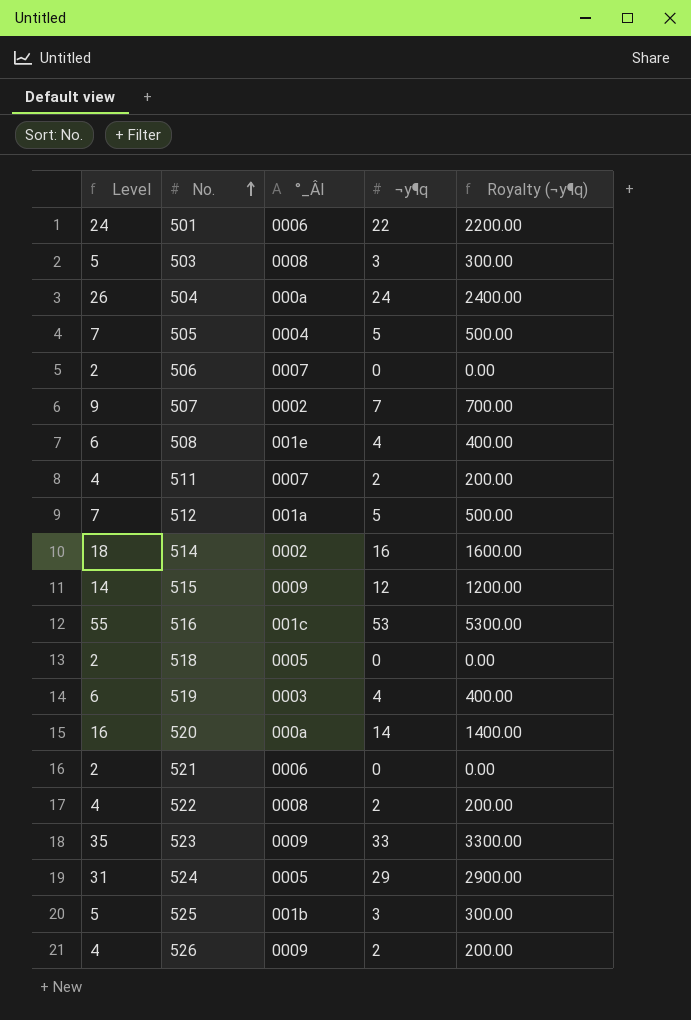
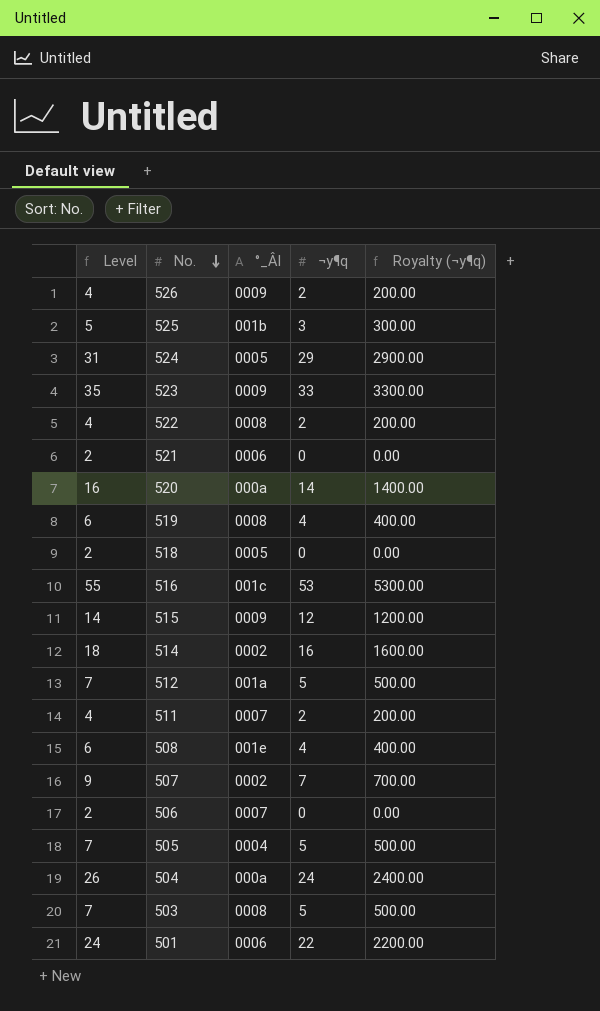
row order: No. ascending -> No. descending
519 | °_ÂI: 0003 -> 0008
503 | Level: 5 -> 7
503 | ¬y¶q: 3 -> 5
503 | Royalty (¬y¶q): 300.00 -> 500.00

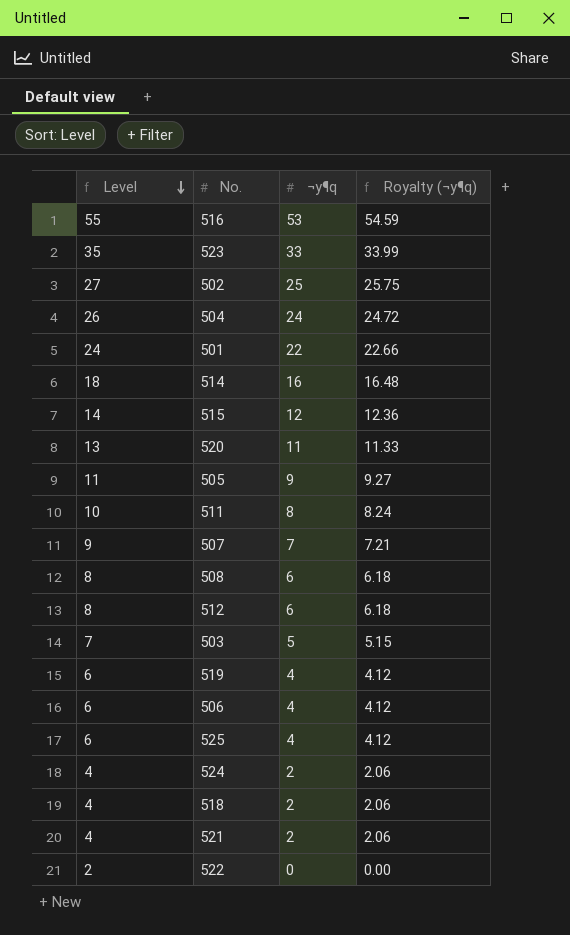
row order: No. descending -> Level descending
column °_ÂI | position: 3 -> none
column Royalty (¬y¶q) | formula: [¬y¶q] * 100 -> [¬y¶q] * 1.03
row 526: 4 | 0009 | 2 | 200.00 -> none
row 502: none -> 27 | 25 | 25.75
520 | Level: 16 -> 13
520 | ¬y¶q: 14 -> 11
505 | Level: 7 -> 11
505 | ¬y¶q: 5 -> 9
511 | Level: 4 -> 10
511 | ¬y¶q: 2 -> 8
508 | Level: 6 -> 8
508 | ¬y¶q: 4 -> 6
512 | Level: 7 -> 8
512 | ¬y¶q: 5 -> 6
506 | Level: 2 -> 6
506 | ¬y¶q: 0 -> 4
525 | Level: 5 -> 6
525 | ¬y¶q: 3 -> 4
524 | Level: 31 -> 4
524 | ¬y¶q: 29 -> 2
518 | Level: 2 -> 4
518 | ¬y¶q: 0 -> 2
521 | Level: 2 -> 4
521 | ¬y¶q: 0 -> 2
522 | Level: 4 -> 2
522 | ¬y¶q: 2 -> 0

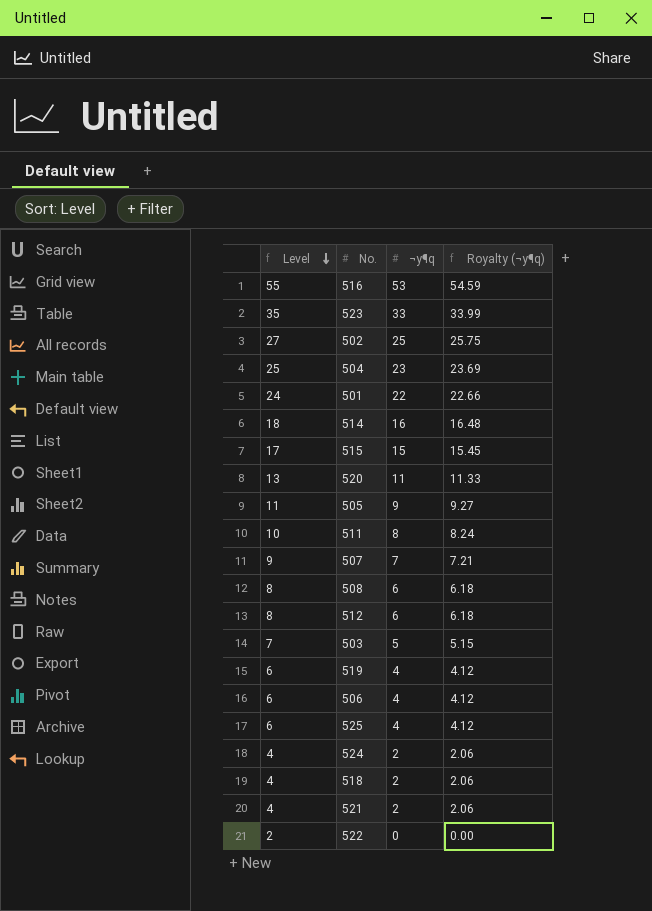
504 | Level: 26 -> 25
504 | ¬y¶q: 24 -> 23
504 | Royalty (¬y¶q): 24.72 -> 23.69
515 | Level: 14 -> 17
515 | ¬y¶q: 12 -> 15
515 | Royalty (¬y¶q): 12.36 -> 15.45

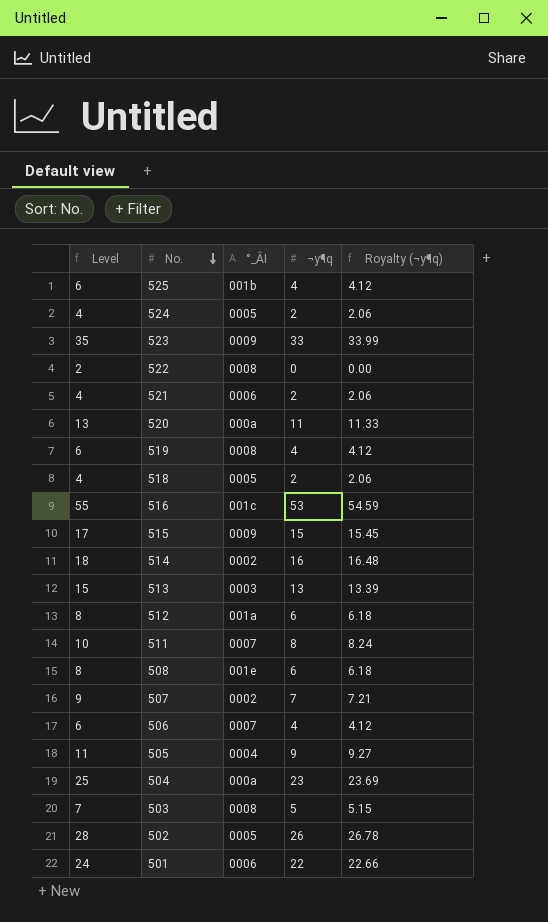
row order: Level descending -> No. descending
column °_ÂI | position: none -> 3
row 513: none -> 15 | 0003 | 13 | 13.39
502 | Level: 27 -> 28
502 | ¬y¶q: 25 -> 26
502 | Royalty (¬y¶q): 25.75 -> 26.78

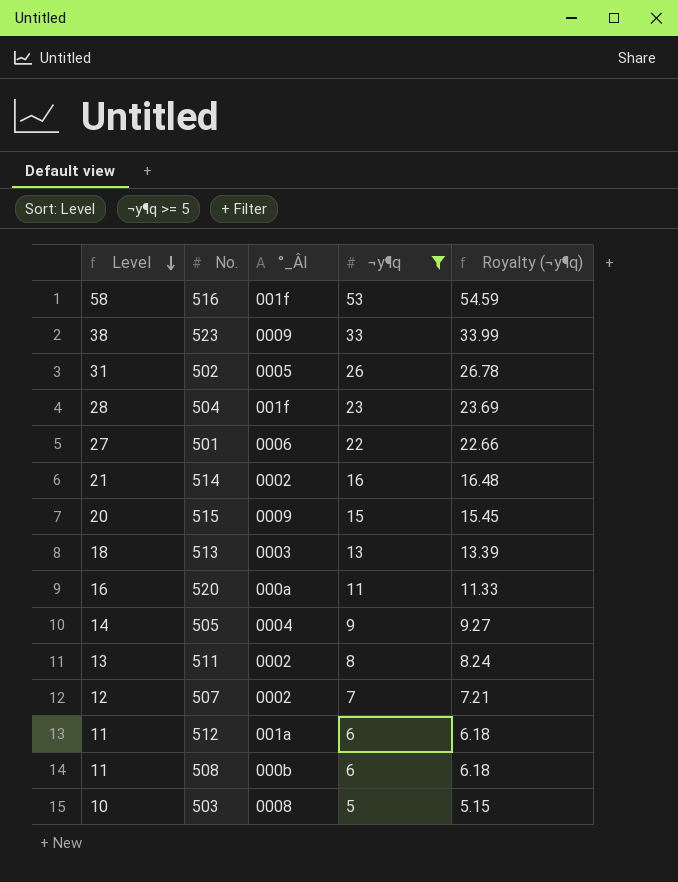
filter: none -> ¬y¶q >= 5
row order: No. descending -> Level descending
column Level | formula: [¬y¶q] + 2 -> [¬y¶q] + 5
516 | °_ÂI: 001c -> 001f
504 | °_ÂI: 000a -> 001f
511 | °_ÂI: 0007 -> 0002
508 | °_ÂI: 001e -> 000b

